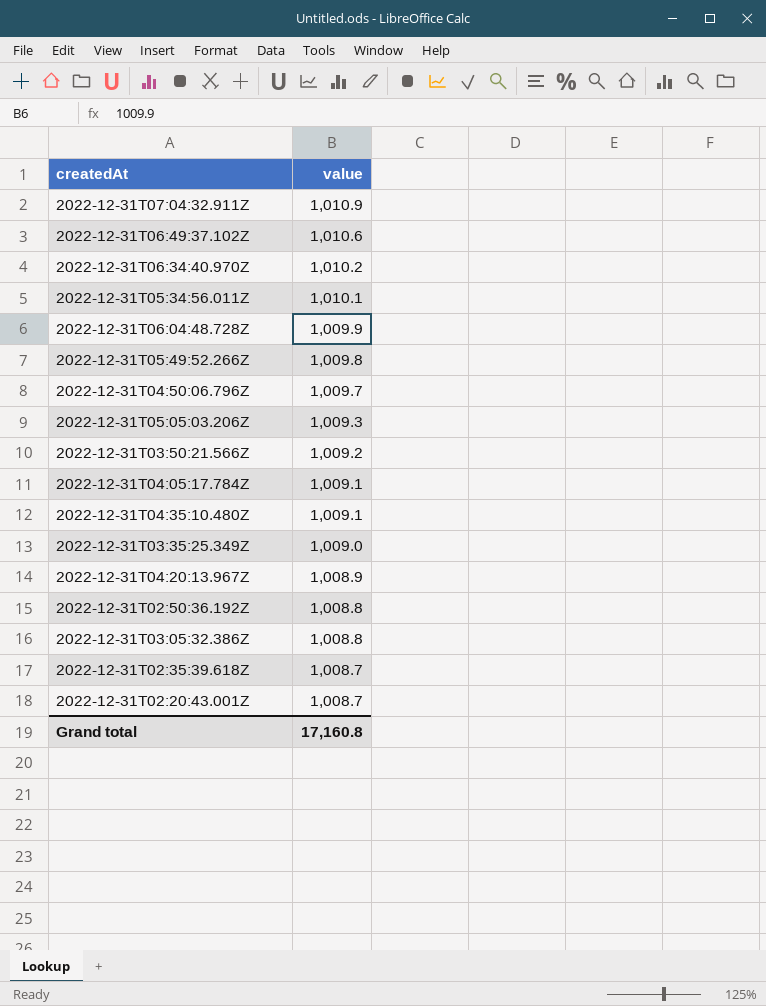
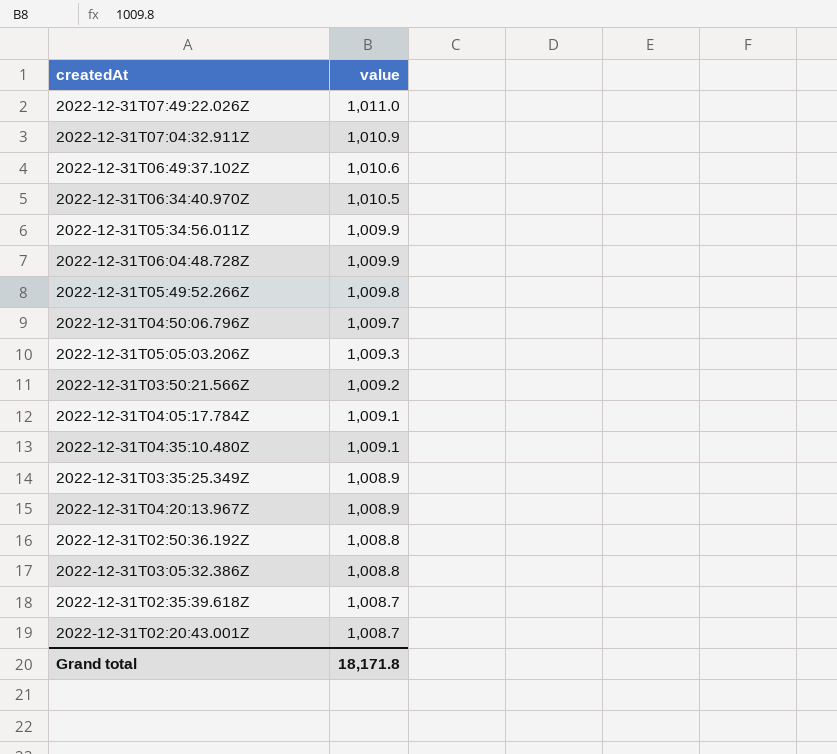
row 2022-12-31T07:49:22.026Z: none -> 1,011.0
2022-12-31T06:34:40.970Z | value: 1,010.2 -> 1,010.5
2022-12-31T05:34:56.011Z | value: 1,010.1 -> 1,009.9
2022-12-31T03:35:25.349Z | value: 1,009.0 -> 1,008.9
Grand total | value: 17,160.8 -> 18,171.8

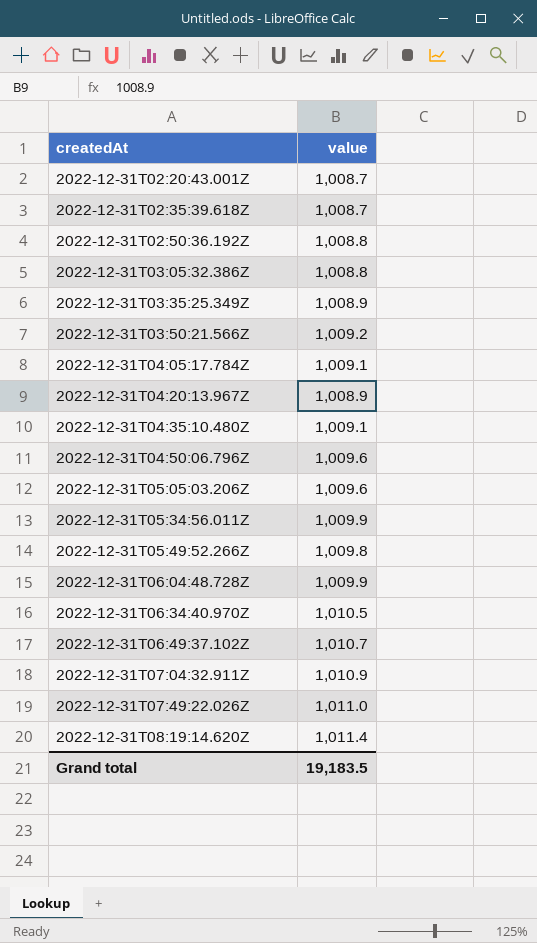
row order: value descending -> createdAt ascending
2022-12-31T04:50:06.796Z | value: 1,009.7 -> 1,009.6
2022-12-31T05:05:03.206Z | value: 1,009.3 -> 1,009.6
2022-12-31T06:49:37.102Z | value: 1,010.6 -> 1,010.7
row 2022-12-31T08:19:14.620Z: none -> 1,011.4
Grand total | value: 18,171.8 -> 19,183.5

